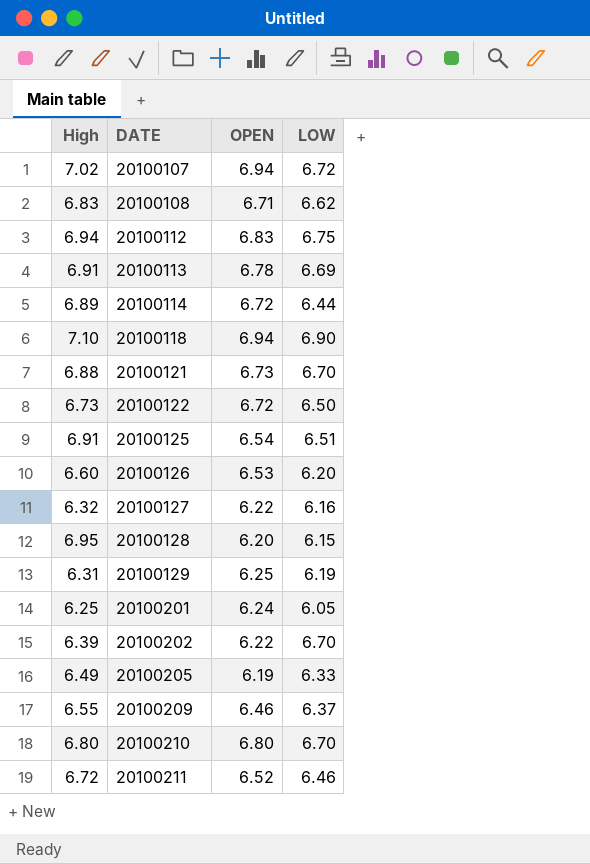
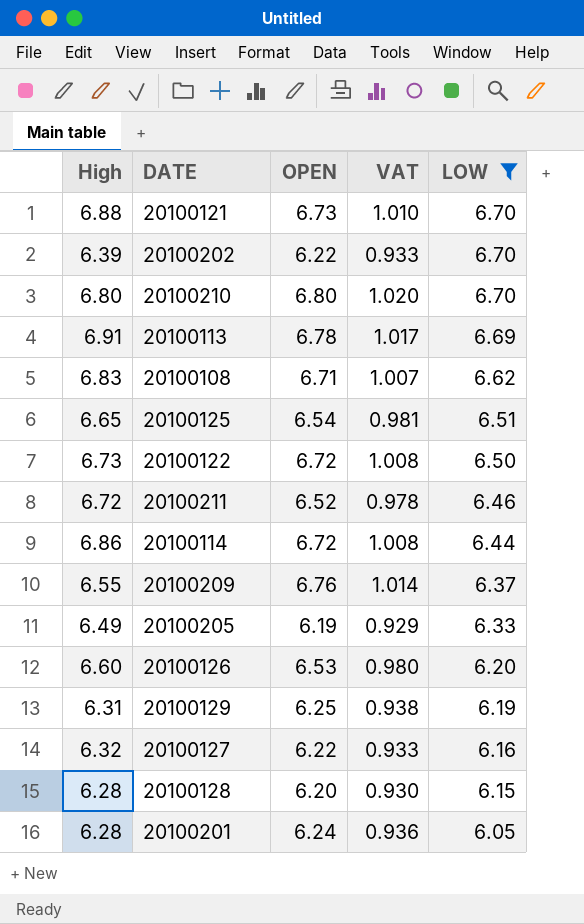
filter: none -> LOW <= 6.70
row order: DATE ascending -> LOW descending
column VAT | formula: none -> [OPEN] * 0.15
20100125 | High: 6.91 -> 6.65
20100114 | High: 6.89 -> 6.86
20100209 | OPEN: 6.46 -> 6.76
20100128 | High: 6.95 -> 6.28
20100201 | High: 6.25 -> 6.28

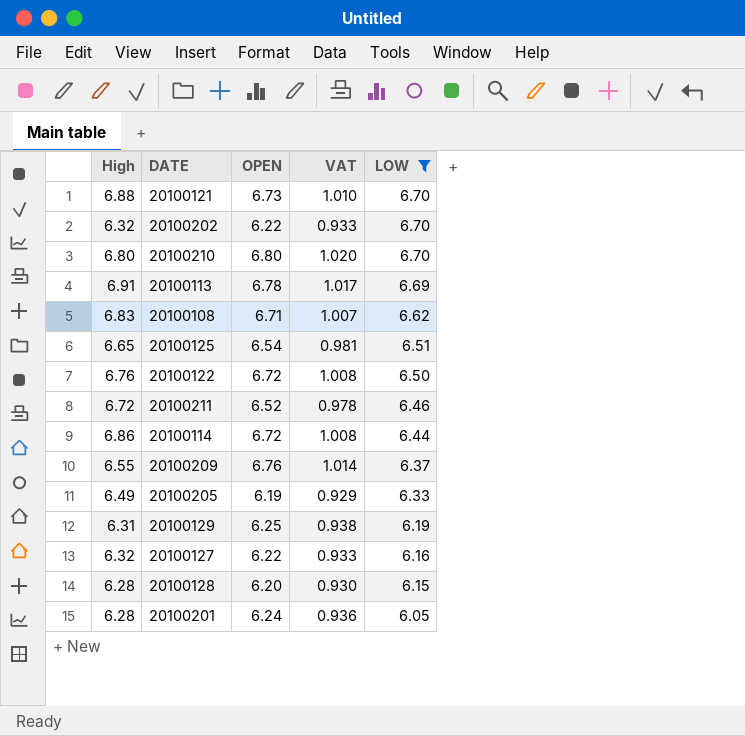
row 20100126: 6.60 | 6.53 | 0.980 | 6.20 -> none
20100202 | High: 6.39 -> 6.32
20100122 | High: 6.73 -> 6.76

